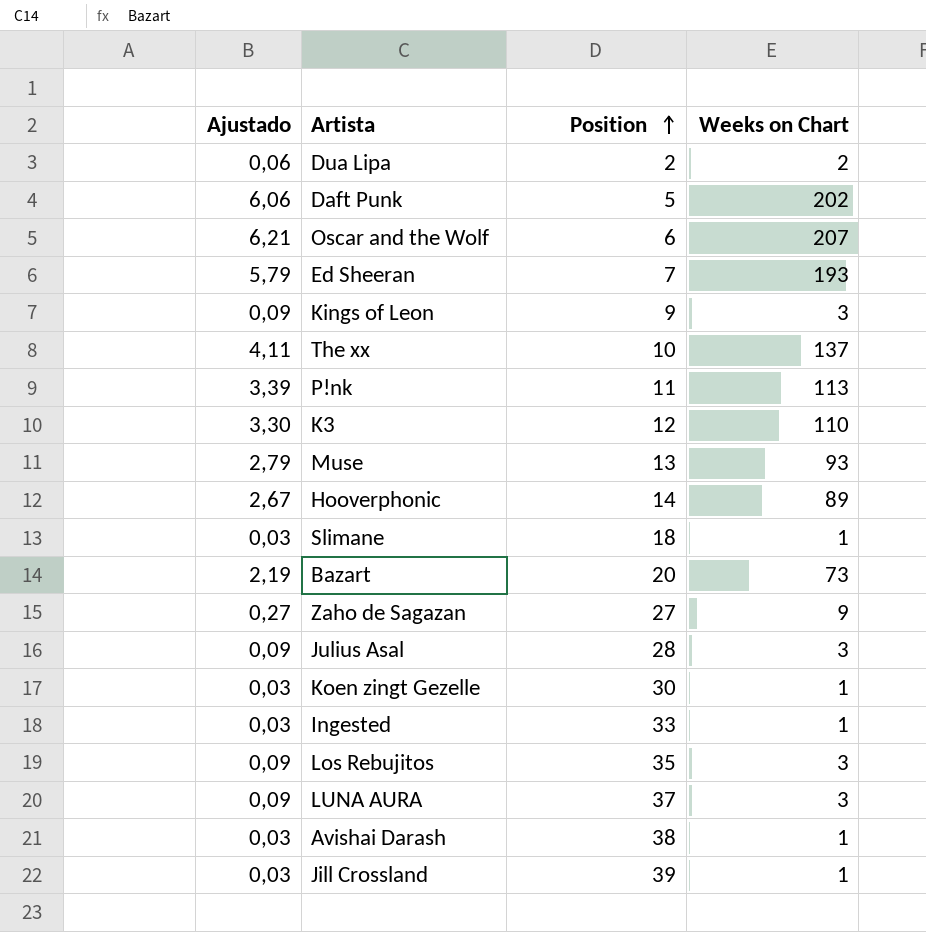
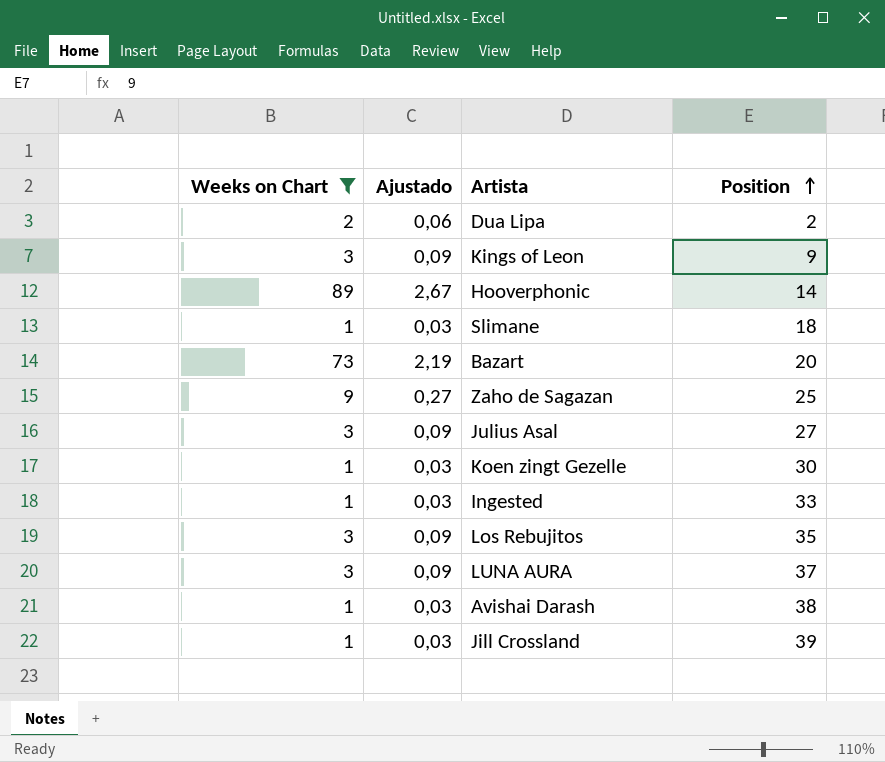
filter: none -> Weeks on Chart <= 89
column Weeks on Chart | position: 4 -> 1
Zaho de Sagazan | Position: 27 -> 25
Julius Asal | Position: 28 -> 27

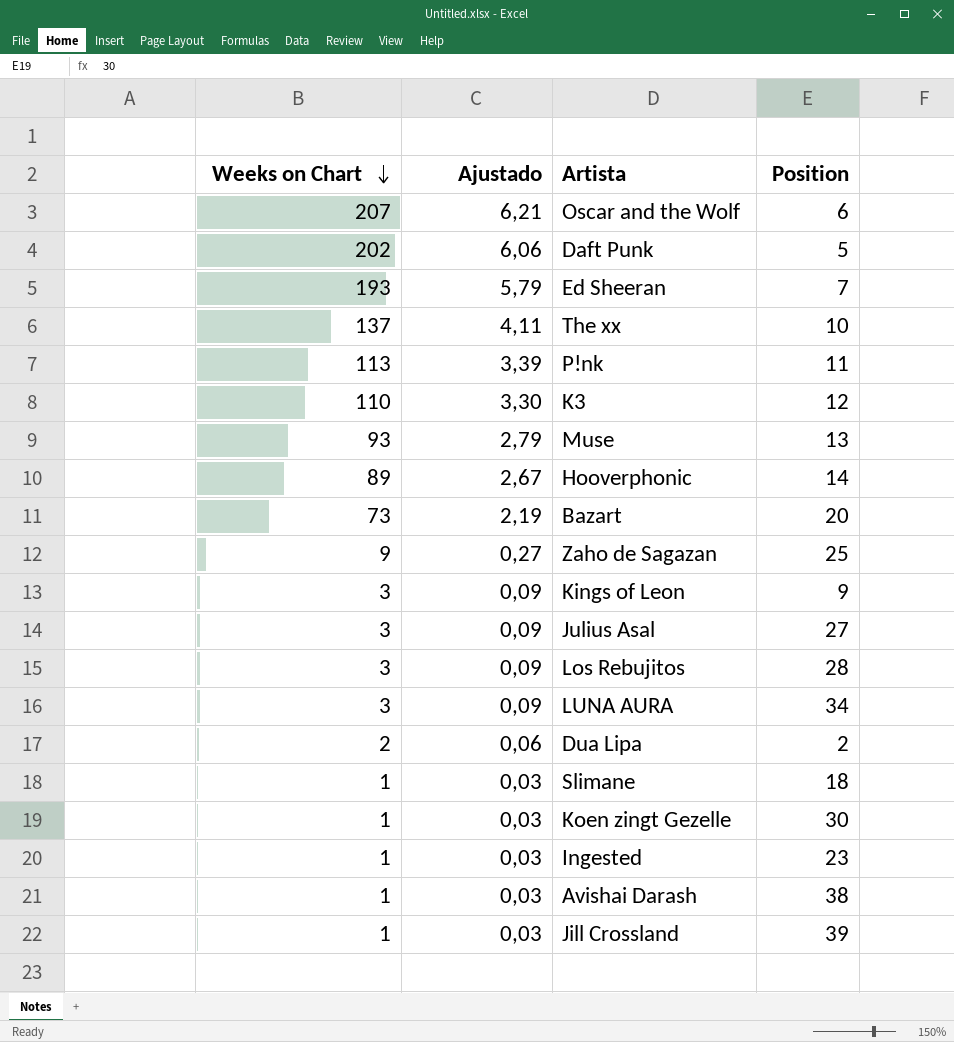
filter: Weeks on Chart <= 89 -> none
row order: Position ascending -> Weeks on Chart descending
Los Rebujitos | Position: 35 -> 28
LUNA AURA | Position: 37 -> 34
Ingested | Position: 33 -> 23

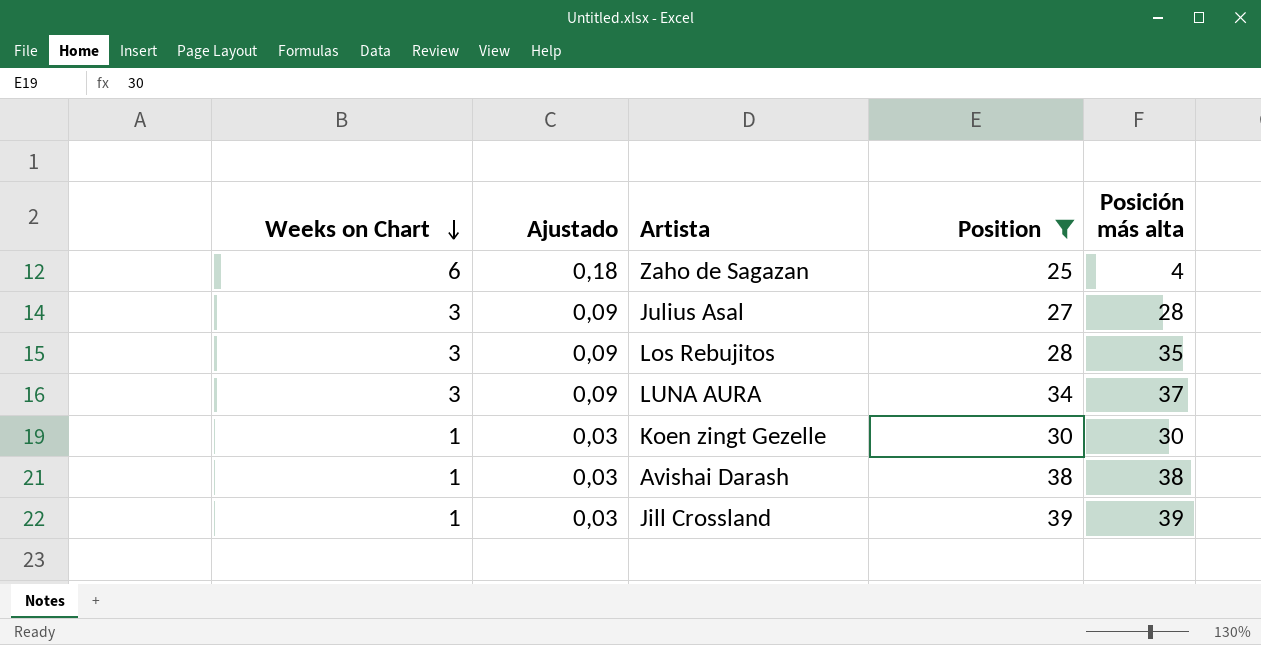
filter: none -> Position >= 25
column Posición más alta | position: none -> 5
Zaho de Sagazan | Weeks on Chart: 9 -> 6
Zaho de Sagazan | Ajustado: 0,27 -> 0,18

